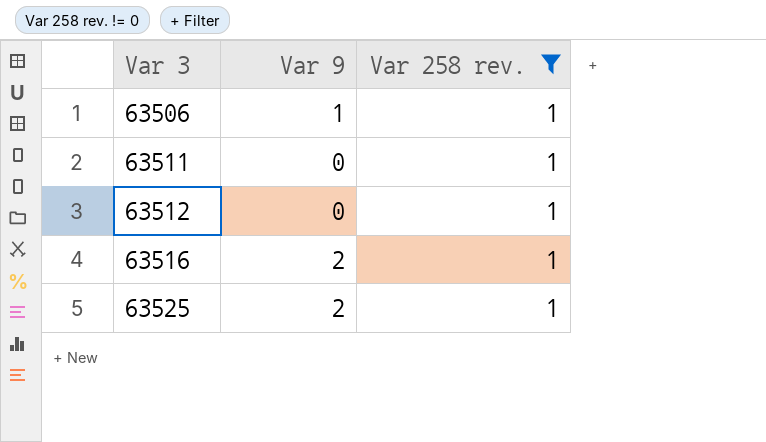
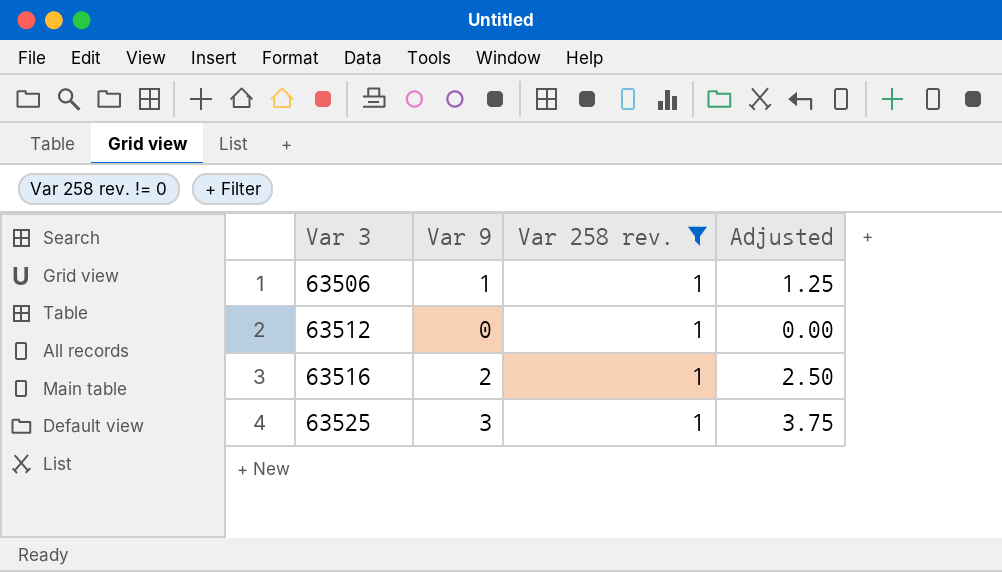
column Adjusted | formula: none -> [Var 9] * 1.25
row 63511: 0 | 1 -> none
63525 | Var 9: 2 -> 3

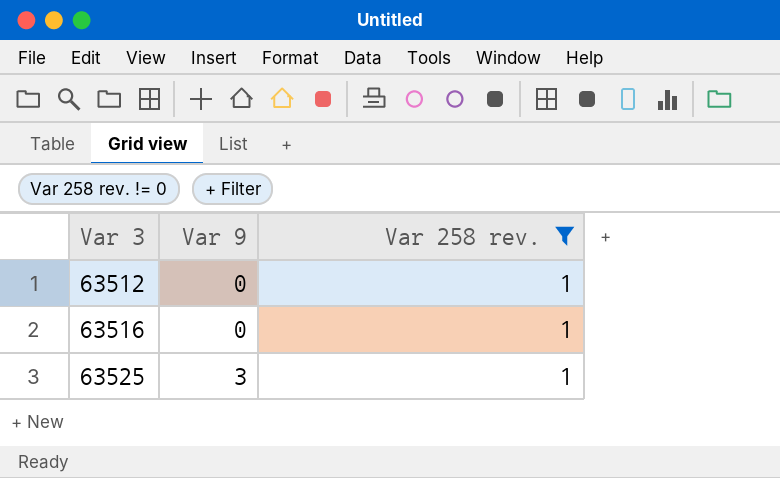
column Adjusted | formula: [Var 9] * 1.25 -> none
row 63506: 1 | 1 | 1.25 -> none
63516 | Var 9: 2 -> 0

